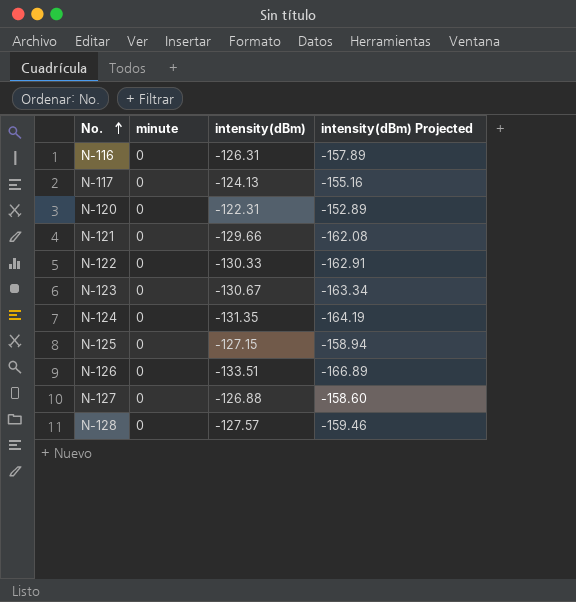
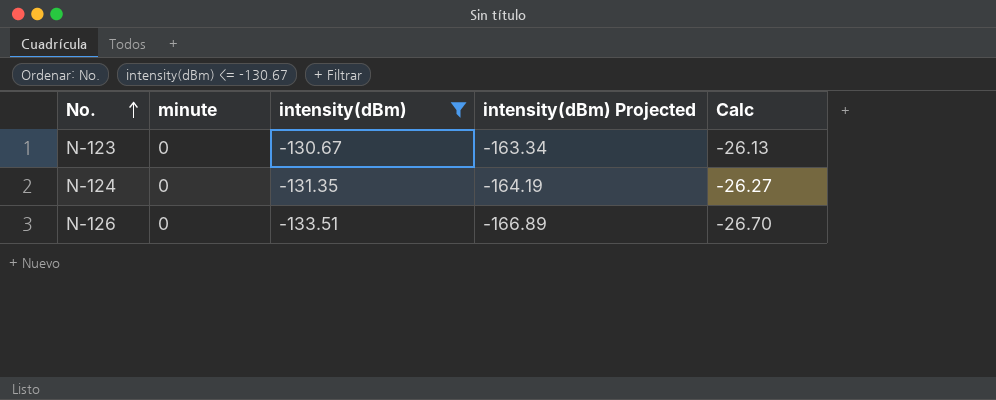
filter: none -> intensity(dBm) <= -130.67
column Calc | formula: none -> [intensity(dBm)] * 0.2

